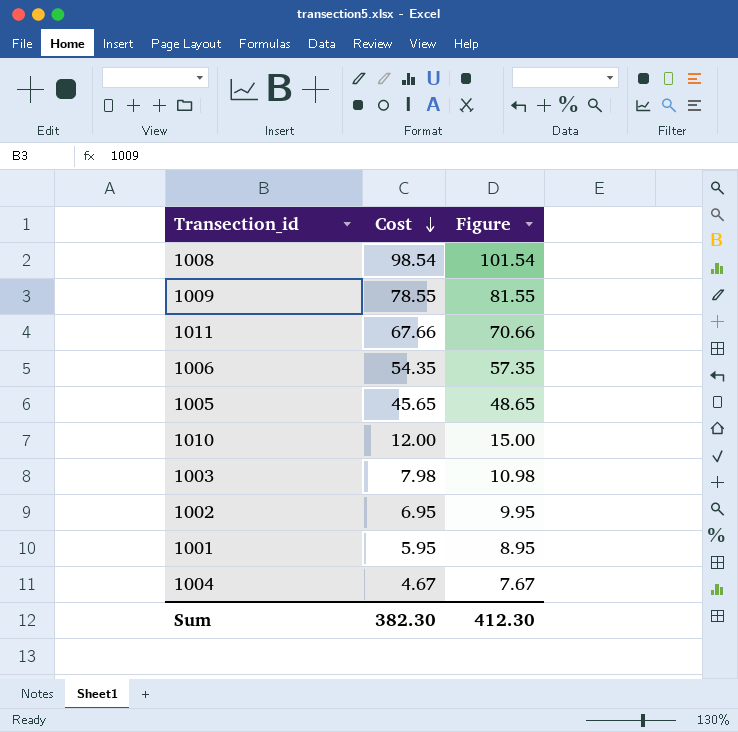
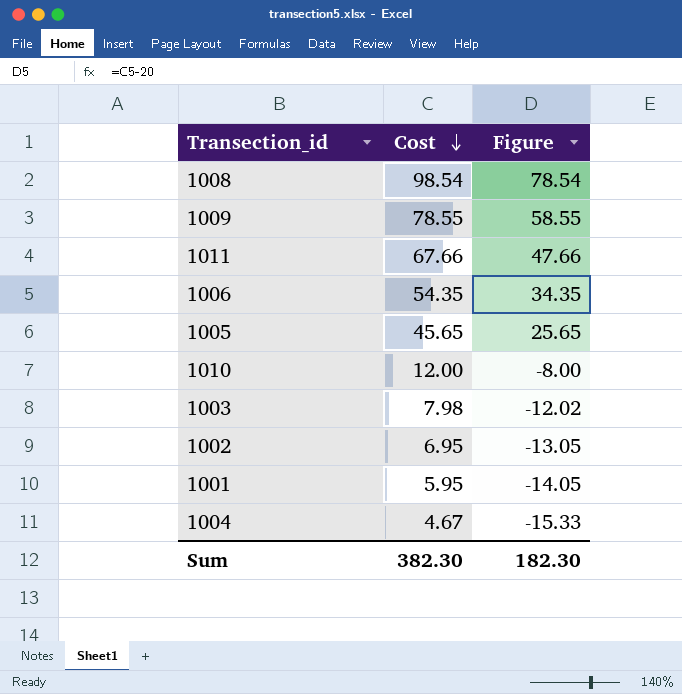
column Figure | formula: [Cost] + 3 -> [Cost] - 20
Sum | Figure: 412.30 -> 182.30

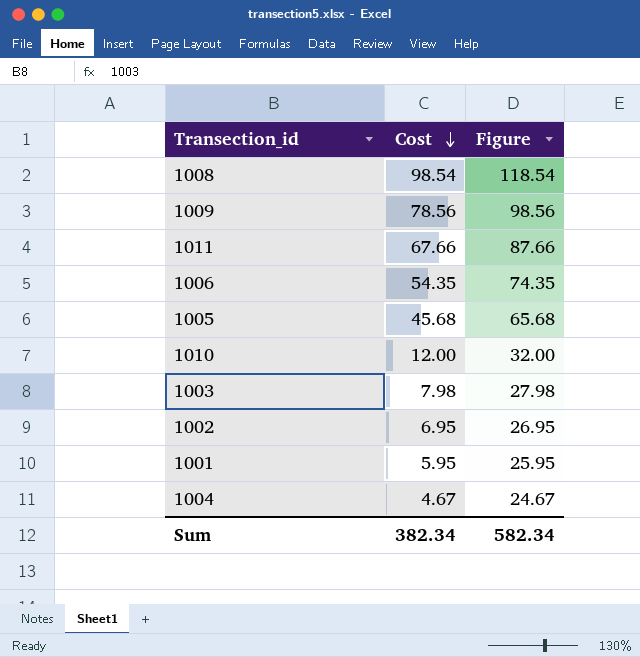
column Figure | formula: [Cost] - 20 -> [Cost] + 20
1009 | Cost: 78.55 -> 78.56
1005 | Cost: 45.65 -> 45.68
Sum | Cost: 382.30 -> 382.34
Sum | Figure: 182.30 -> 582.34

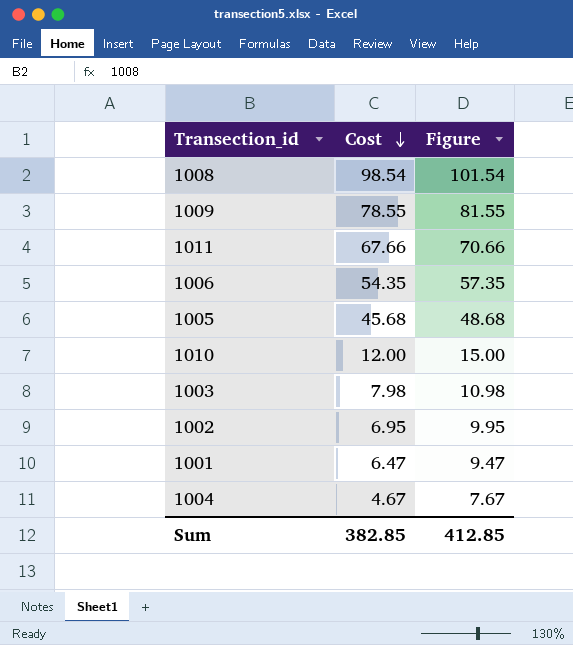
column Figure | formula: [Cost] + 20 -> [Cost] + 3
1009 | Cost: 78.56 -> 78.55
1001 | Cost: 5.95 -> 6.47
Sum | Cost: 382.34 -> 382.85
Sum | Figure: 582.34 -> 412.85

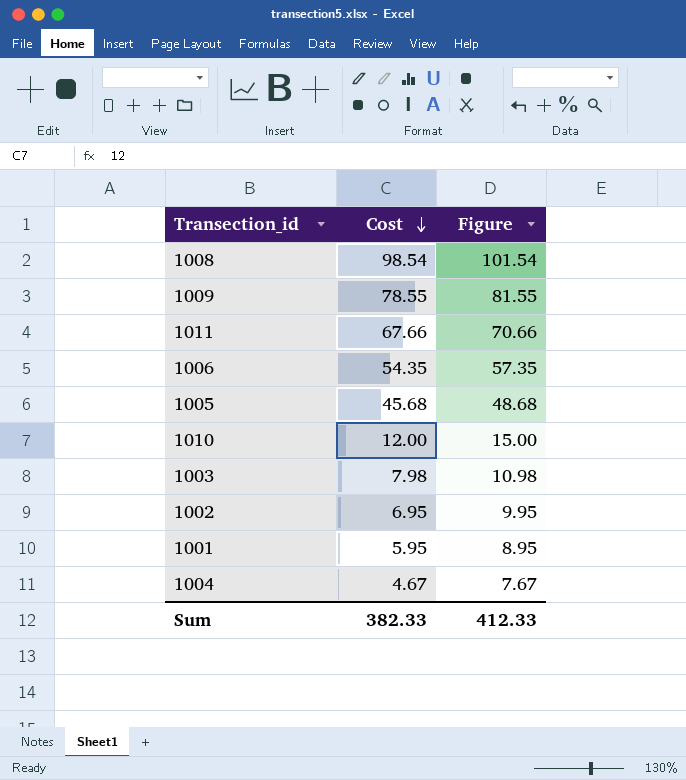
1001 | Cost: 6.47 -> 5.95
1001 | Figure: 9.47 -> 8.95
Sum | Cost: 382.85 -> 382.33
Sum | Figure: 412.85 -> 412.33

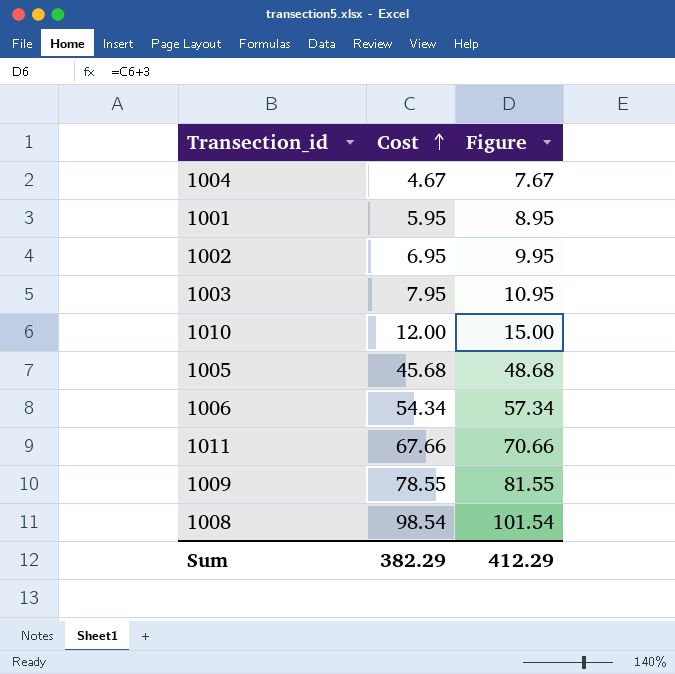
row order: Cost descending -> Cost ascending
1003 | Cost: 7.98 -> 7.95
1003 | Figure: 10.98 -> 10.95
1006 | Cost: 54.35 -> 54.34
1006 | Figure: 57.35 -> 57.34
Sum | Cost: 382.33 -> 382.29
Sum | Figure: 412.33 -> 412.29

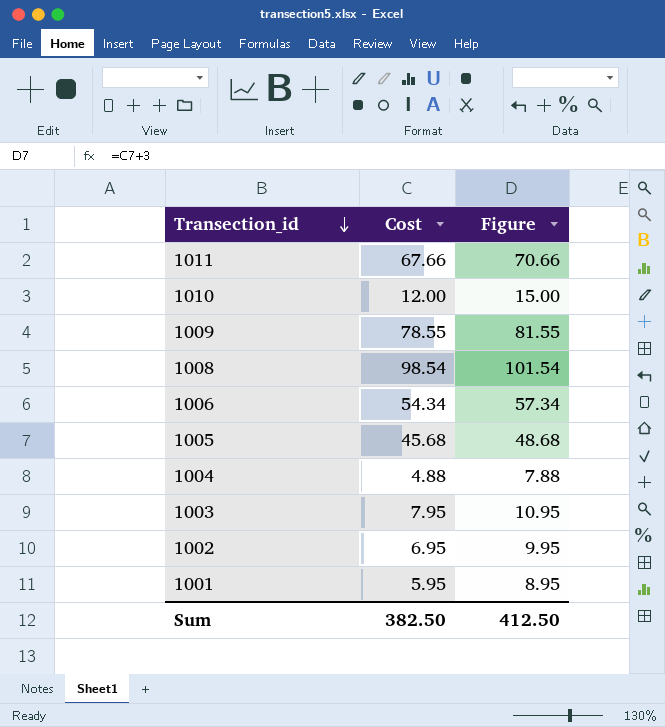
row order: Cost ascending -> Transection_id descending
1004 | Cost: 4.67 -> 4.88
1004 | Figure: 7.67 -> 7.88
Sum | Cost: 382.29 -> 382.50
Sum | Figure: 412.29 -> 412.50

